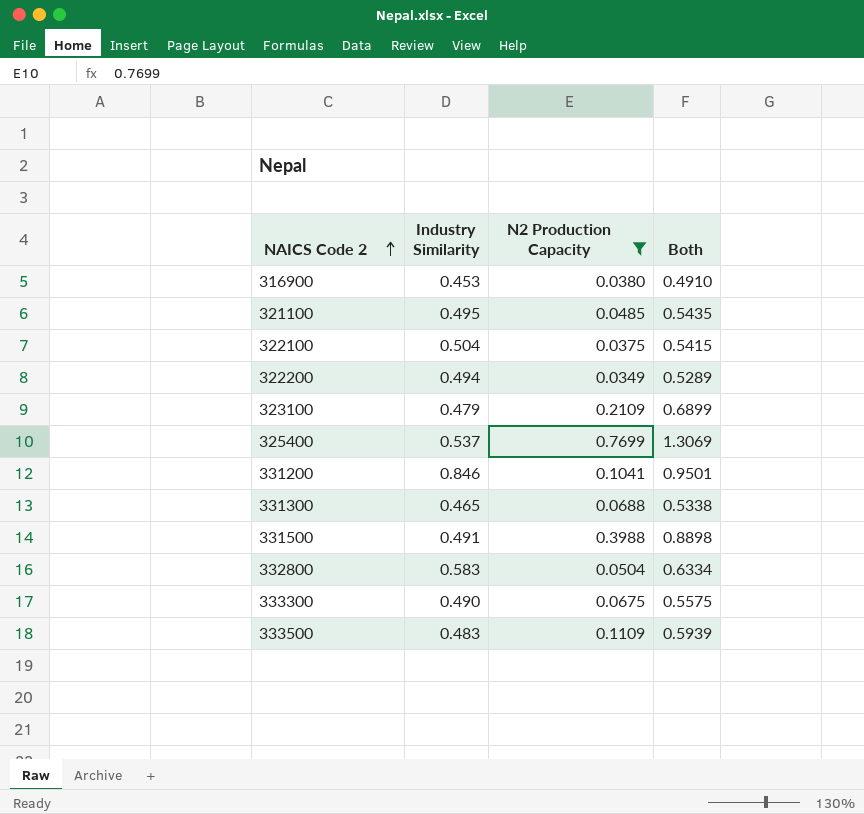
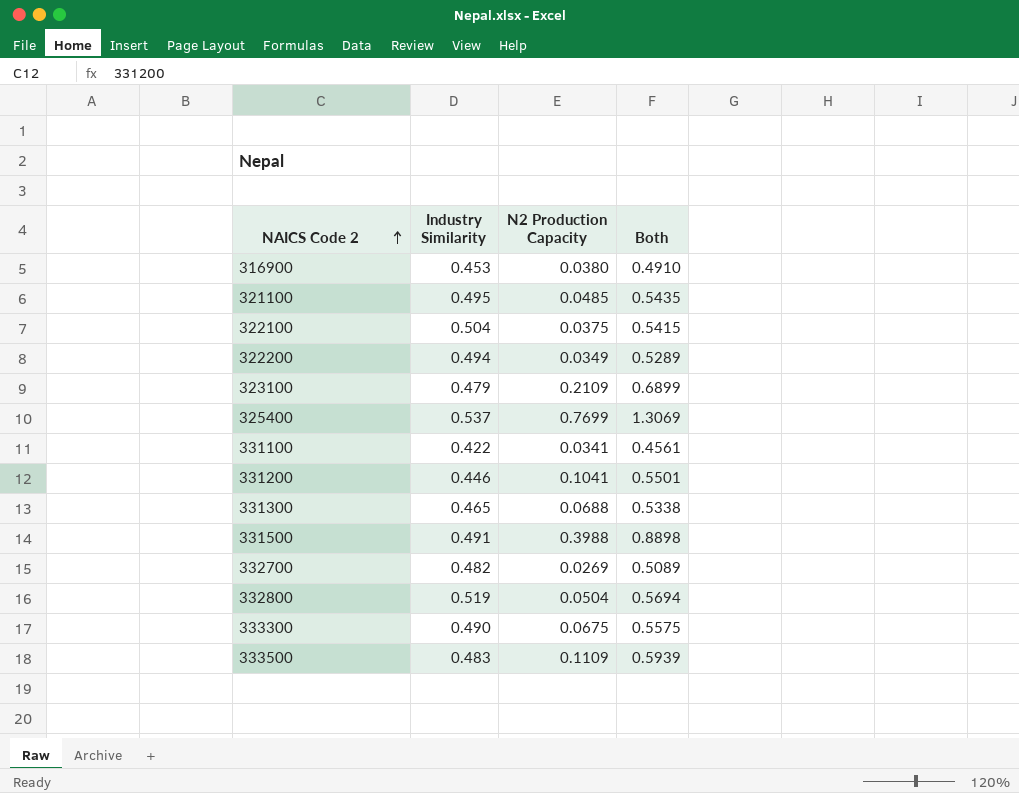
filter: N2 Production Capacity >= 0.0349 -> none
331200 | Industry Similarity: 0.846 -> 0.446
331200 | Both: 0.9501 -> 0.5501
332800 | Industry Similarity: 0.583 -> 0.519
332800 | Both: 0.6334 -> 0.5694

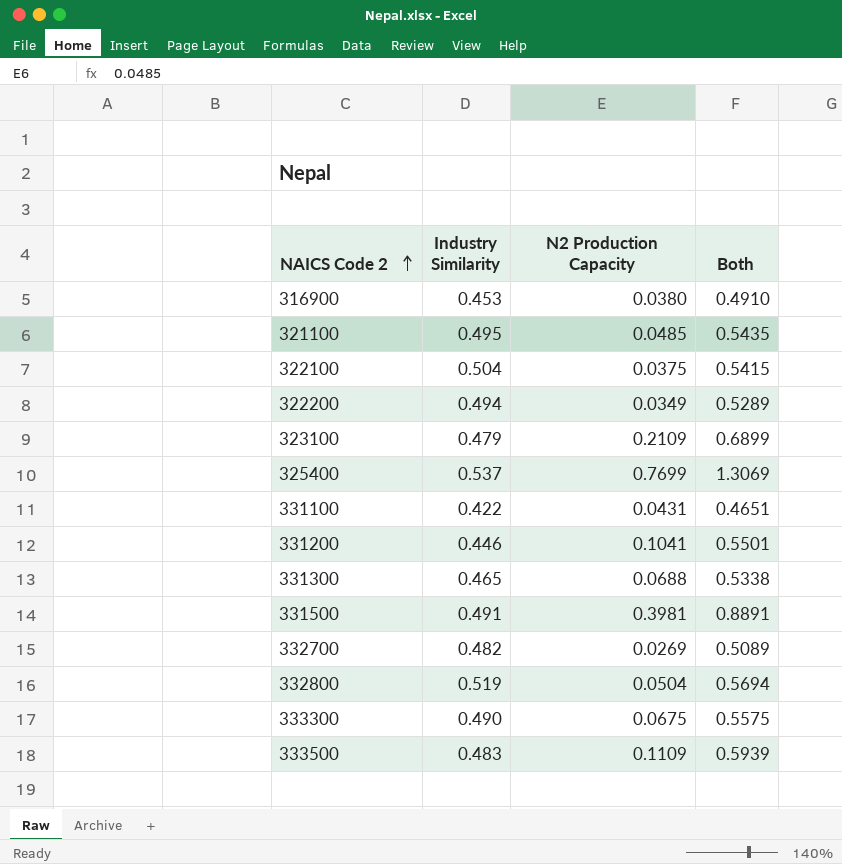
331100 | N2 Production Capacity: 0.0341 -> 0.0431
331100 | Both: 0.4561 -> 0.4651
331500 | N2 Production Capacity: 0.3988 -> 0.3981
331500 | Both: 0.8898 -> 0.8891

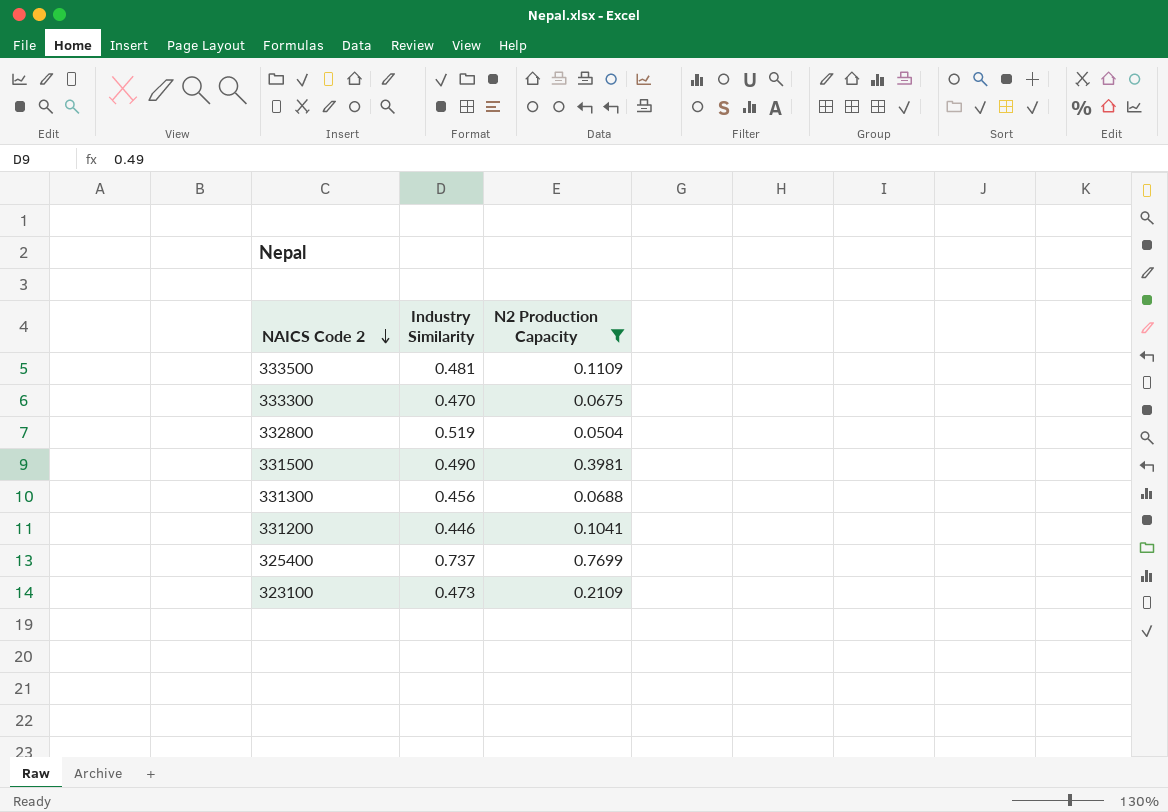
filter: none -> N2 Production Capacity >= 0.0504
row order: NAICS Code 2 ascending -> NAICS Code 2 descending
column Both | formula: [Industry Similarity] + [N2 Production Capacity] -> none
333500 | Industry Similarity: 0.483 -> 0.481
333300 | Industry Similarity: 0.490 -> 0.470
331500 | Industry Similarity: 0.491 -> 0.490
331300 | Industry Similarity: 0.465 -> 0.456
325400 | Industry Similarity: 0.537 -> 0.737
323100 | Industry Similarity: 0.479 -> 0.473

